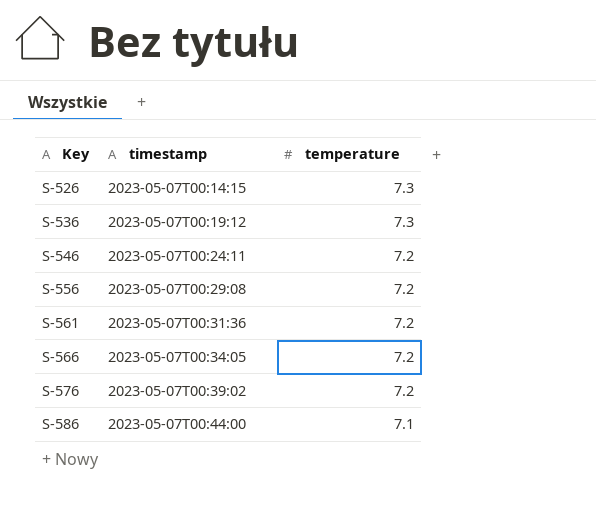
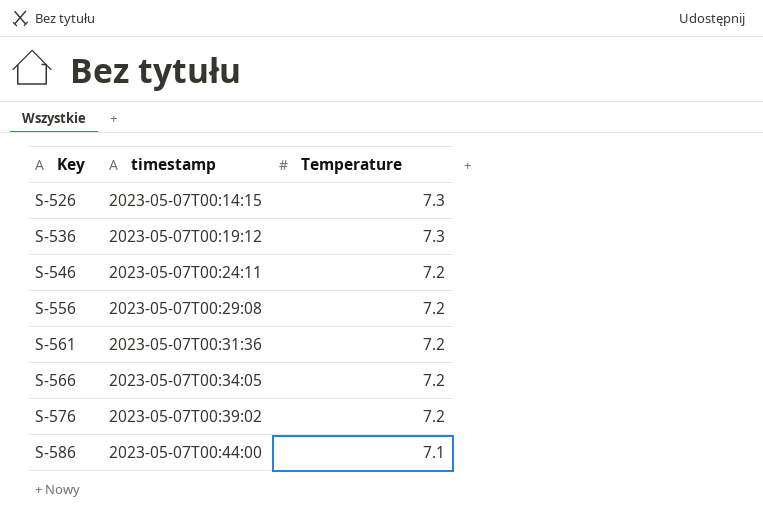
column name: temperature -> Temperature

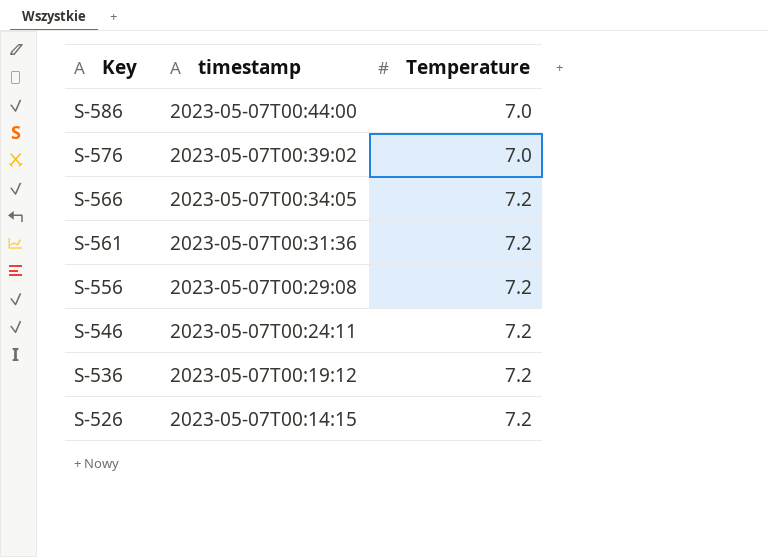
row order: Key ascending -> Key descending
S-586 | Temperature: 7.1 -> 7.0
S-576 | Temperature: 7.2 -> 7.0
S-536 | Temperature: 7.3 -> 7.2
S-526 | Temperature: 7.3 -> 7.2

